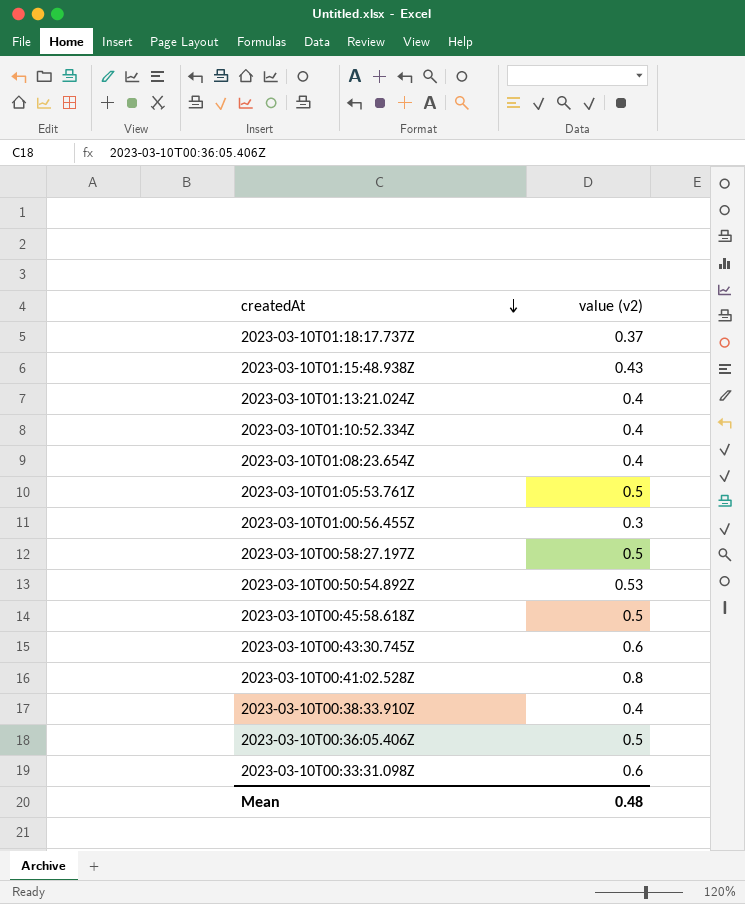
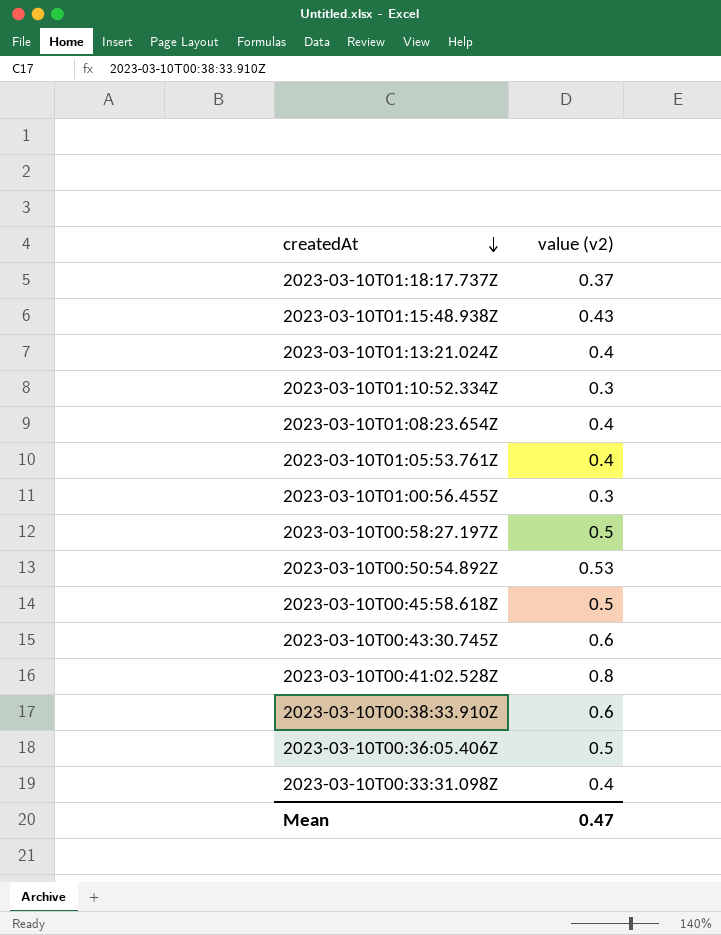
2023-03-10T01:10:52.334Z | value (v2): 0.4 -> 0.3
2023-03-10T01:05:53.761Z | value (v2): 0.5 -> 0.4
2023-03-10T00:38:33.910Z | value (v2): 0.4 -> 0.6
2023-03-10T00:33:31.098Z | value (v2): 0.6 -> 0.4
Mean | value (v2): 0.48 -> 0.47

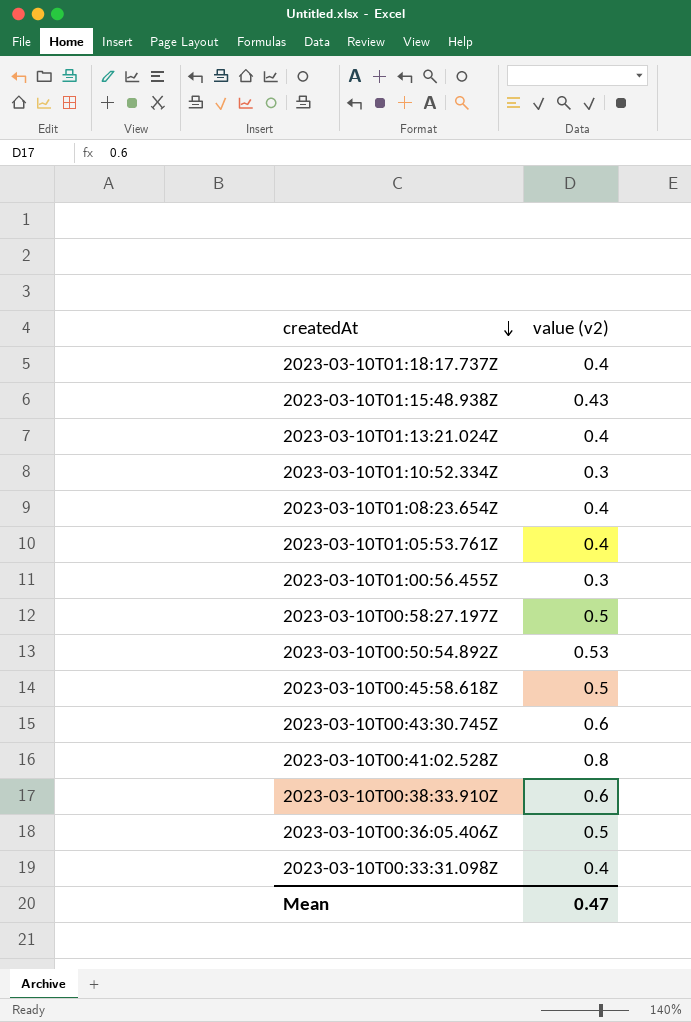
2023-03-10T01:18:17.737Z | value (v2): 0.37 -> 0.4

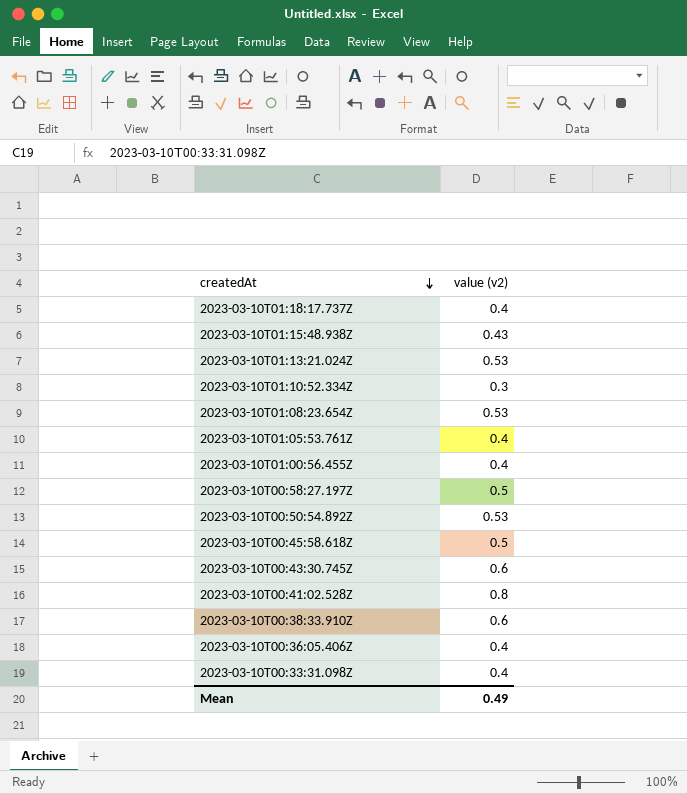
2023-03-10T01:13:21.024Z | value (v2): 0.4 -> 0.53
2023-03-10T01:08:23.654Z | value (v2): 0.4 -> 0.53
2023-03-10T01:00:56.455Z | value (v2): 0.3 -> 0.4
2023-03-10T00:36:05.406Z | value (v2): 0.5 -> 0.4
Mean | value (v2): 0.47 -> 0.49

